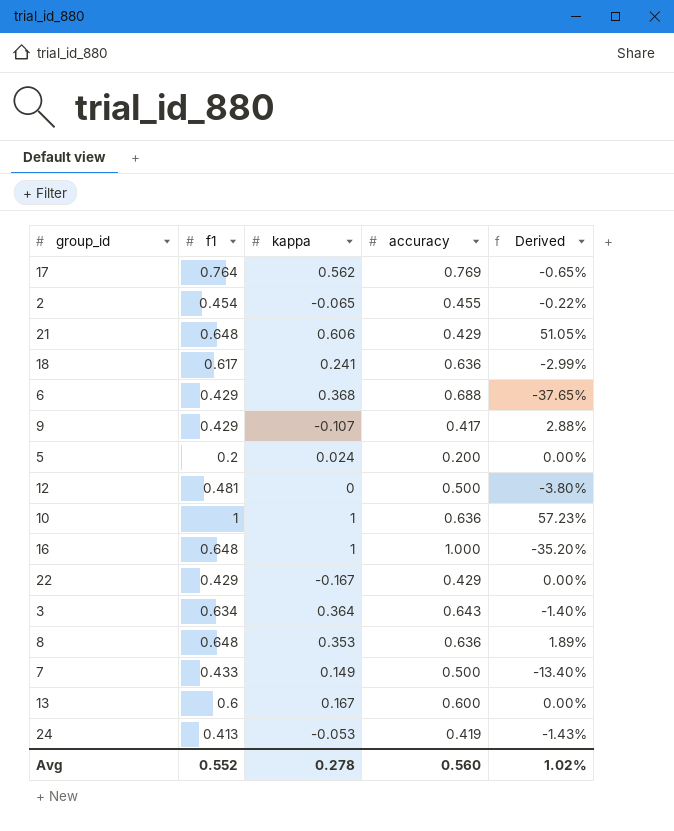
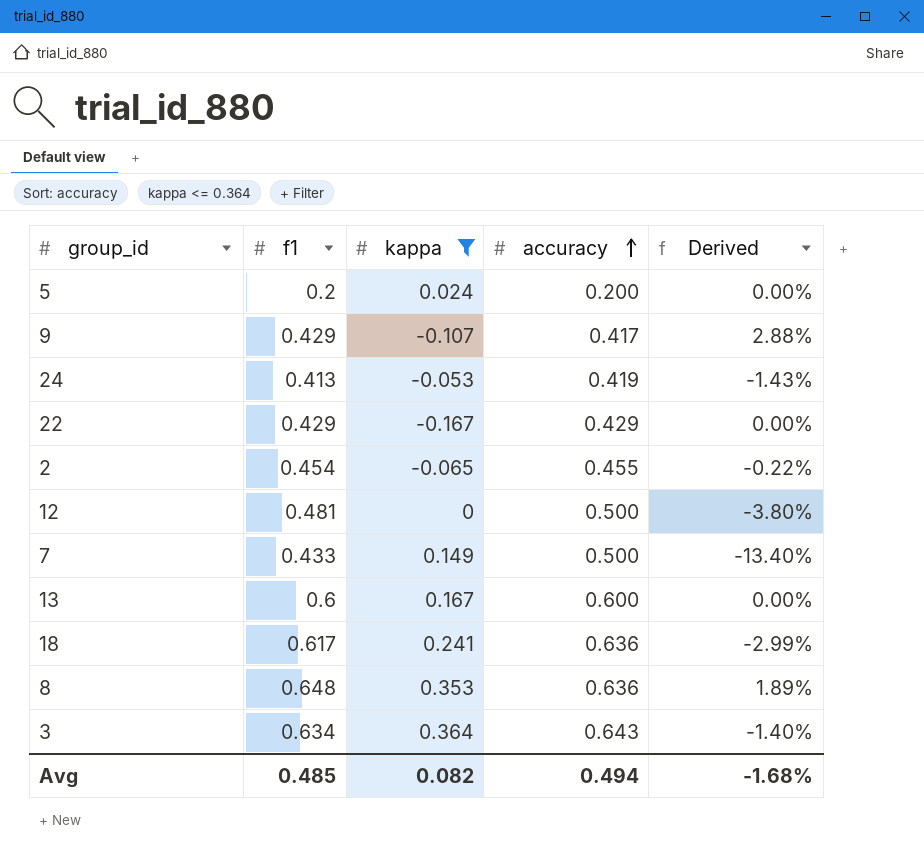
filter: none -> kappa <= 0.364
row order: none -> accuracy ascending
Avg | f1: 0.552 -> 0.485
Avg | kappa: 0.278 -> 0.082
Avg | accuracy: 0.560 -> 0.494
Avg | Derived: 1.02% -> -1.68%

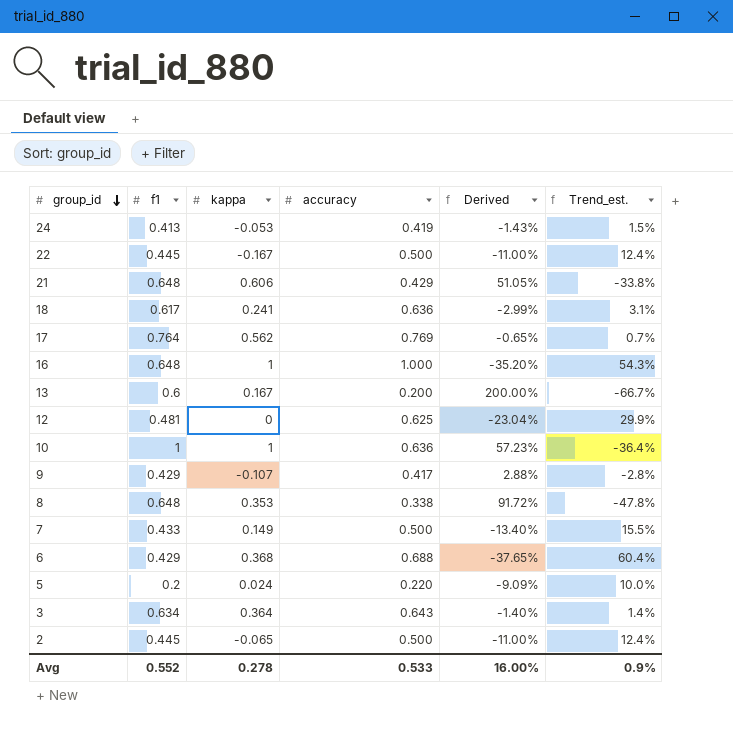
filter: kappa <= 0.364 -> none
row order: accuracy ascending -> group_id descending
column Trend_est. | formula: none -> ([accuracy] - [f1]) / [f1]
22 | f1: 0.429 -> 0.445
22 | accuracy: 0.429 -> 0.500
22 | Derived: 0.00% -> -11.00%
13 | accuracy: 0.600 -> 0.200
13 | Derived: 0.00% -> 200.00%
12 | accuracy: 0.500 -> 0.625
12 | Derived: -3.80% -> -23.04%
8 | accuracy: 0.636 -> 0.338
8 | Derived: 1.89% -> 91.72%
5 | accuracy: 0.200 -> 0.220
5 | Derived: 0.00% -> -9.09%
2 | f1: 0.454 -> 0.445
2 | accuracy: 0.455 -> 0.500
2 | Derived: -0.22% -> -11.00%
Avg | f1: 0.485 -> 0.552
Avg | kappa: 0.082 -> 0.278
Avg | accuracy: 0.494 -> 0.533
Avg | Derived: -1.68% -> 16.00%

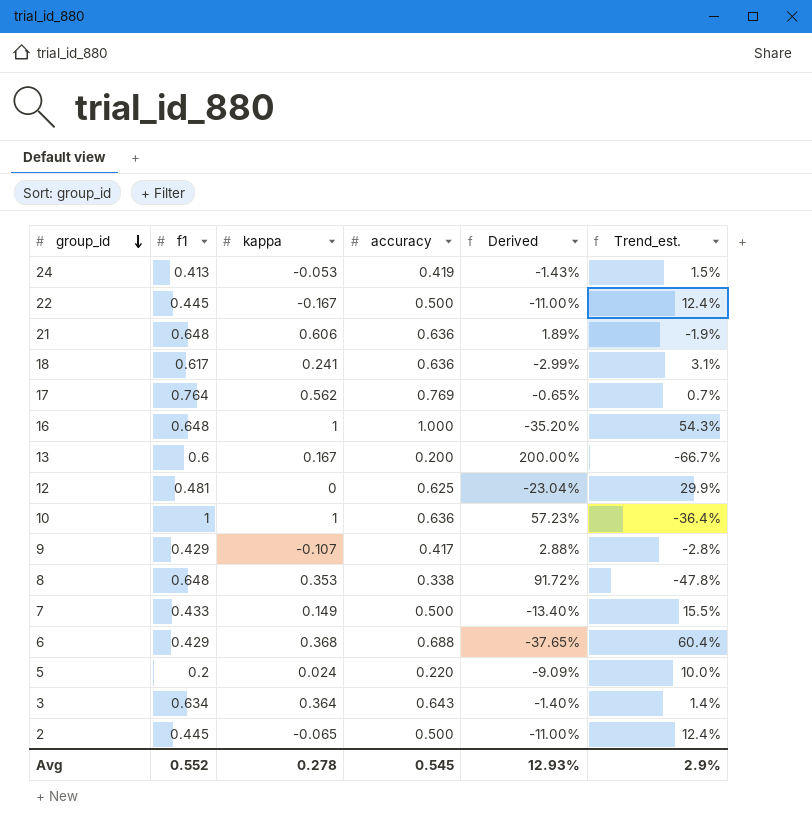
21 | accuracy: 0.429 -> 0.636
21 | Derived: 51.05% -> 1.89%
21 | Trend_est.: -33.8% -> -1.9%
Avg | accuracy: 0.533 -> 0.545
Avg | Derived: 16.00% -> 12.93%
Avg | Trend_est.: 0.9% -> 2.9%

